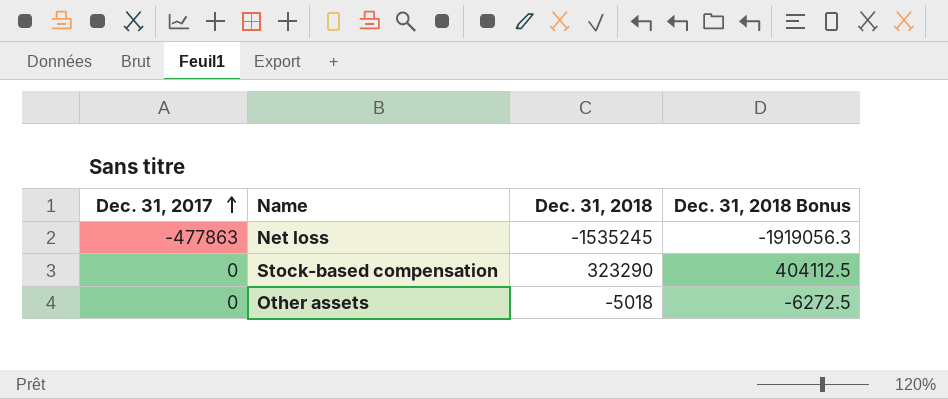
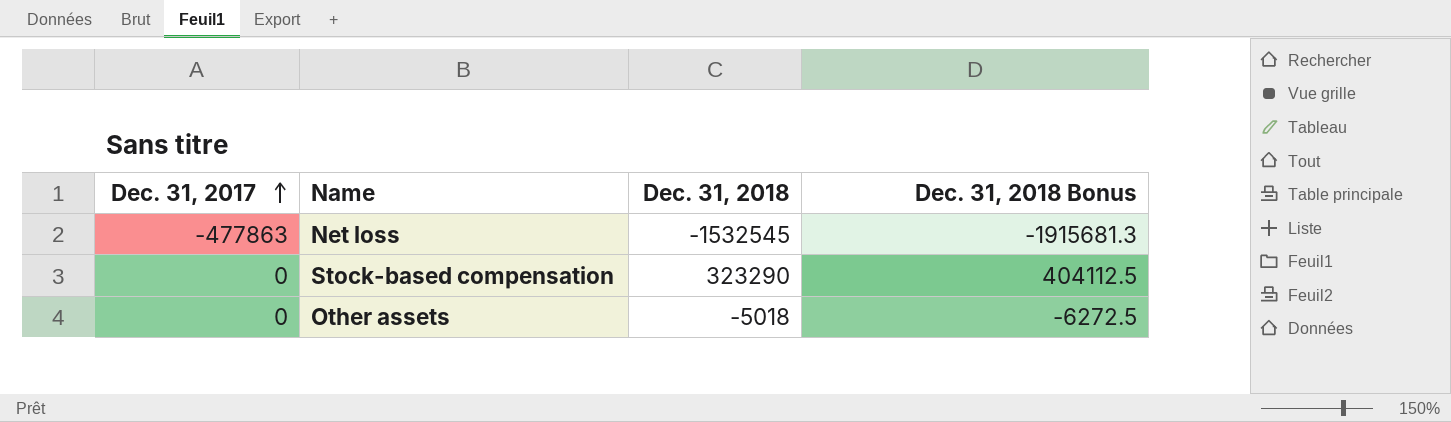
Net loss | Dec. 31, 2018: -1535245 -> -1532545
Net loss | Dec. 31, 2018 Bonus: -1919056.3 -> -1915681.3

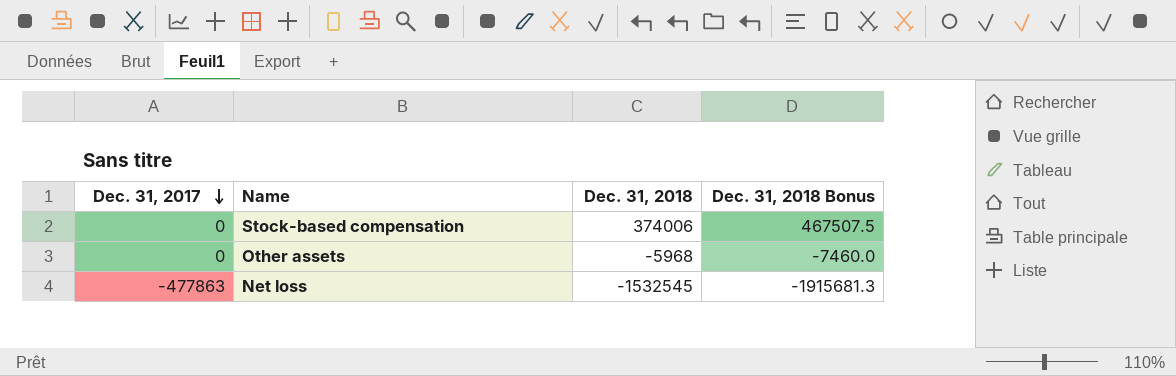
row order: Dec. 31, 2017 ascending -> Dec. 31, 2017 descending
Stock-based compensation | Dec. 31, 2018: 323290 -> 374006
Stock-based compensation | Dec. 31, 2018 Bonus: 404112.5 -> 467507.5
Other assets | Dec. 31, 2018: -5018 -> -5968
Other assets | Dec. 31, 2018 Bonus: -6272.5 -> -7460.0

